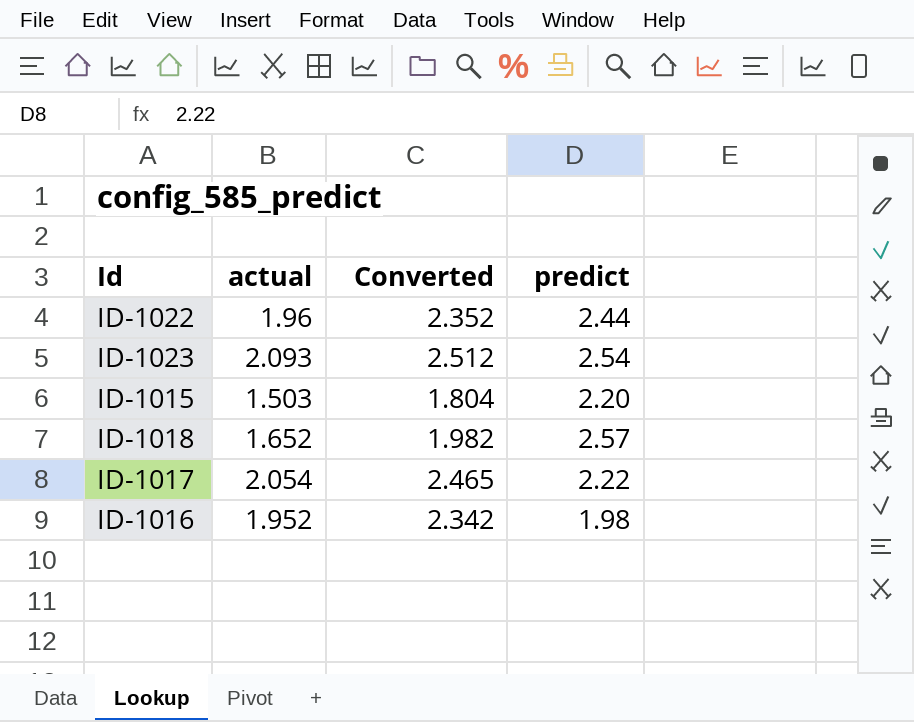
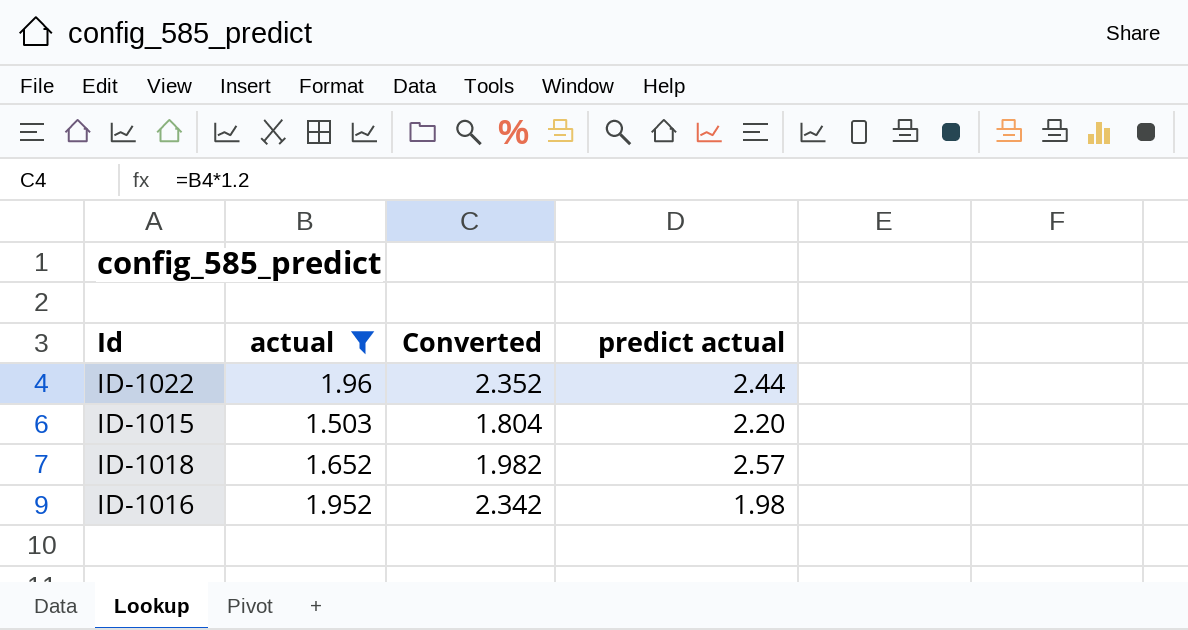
filter: none -> actual <= 1.96
column name: predict -> predict actual

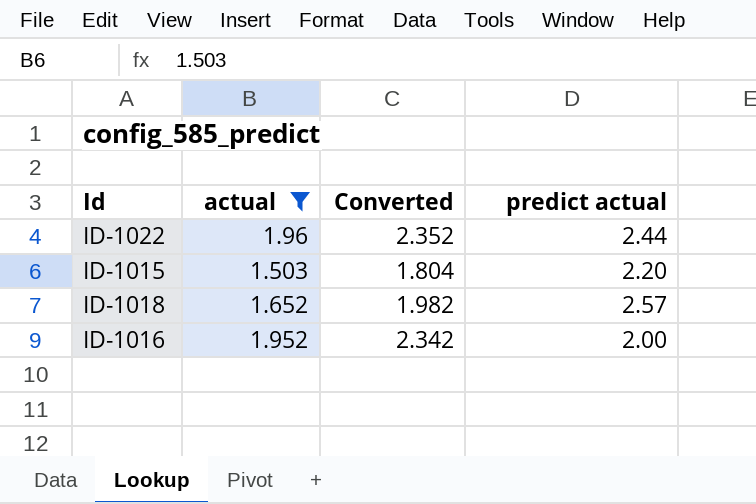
ID-1016 | predict actual: 1.98 -> 2.00

